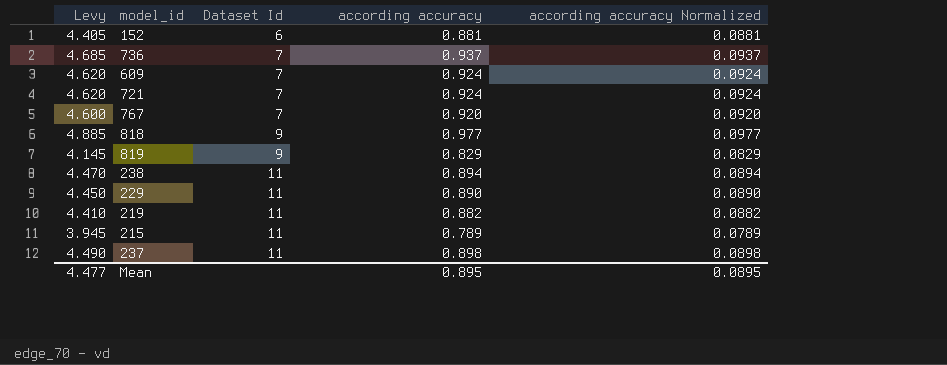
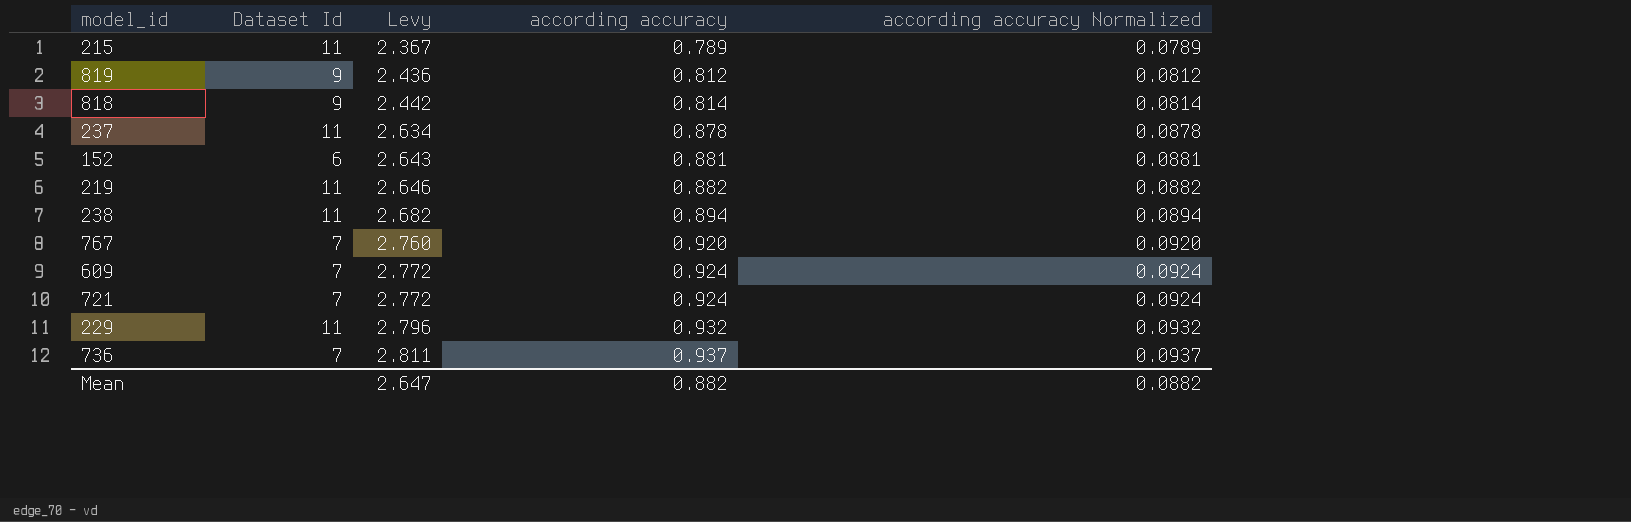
row order: Dataset Id ascending -> Levy ascending
column Levy | formula: [according accuracy] * 5 -> [according accuracy] * 3
column Levy | position: 1 -> 3
819 | according accuracy: 0.829 -> 0.812
819 | according accuracy Normalized: 0.0829 -> 0.0812
818 | according accuracy: 0.977 -> 0.814
818 | according accuracy Normalized: 0.0977 -> 0.0814
237 | according accuracy: 0.898 -> 0.878
237 | according accuracy Normalized: 0.0898 -> 0.0878
229 | according accuracy: 0.890 -> 0.932
229 | according accuracy Normalized: 0.0890 -> 0.0932
Mean | Levy: 4.477 -> 2.647
Mean | according accuracy: 0.895 -> 0.882
Mean | according accuracy Normalized: 0.0895 -> 0.0882

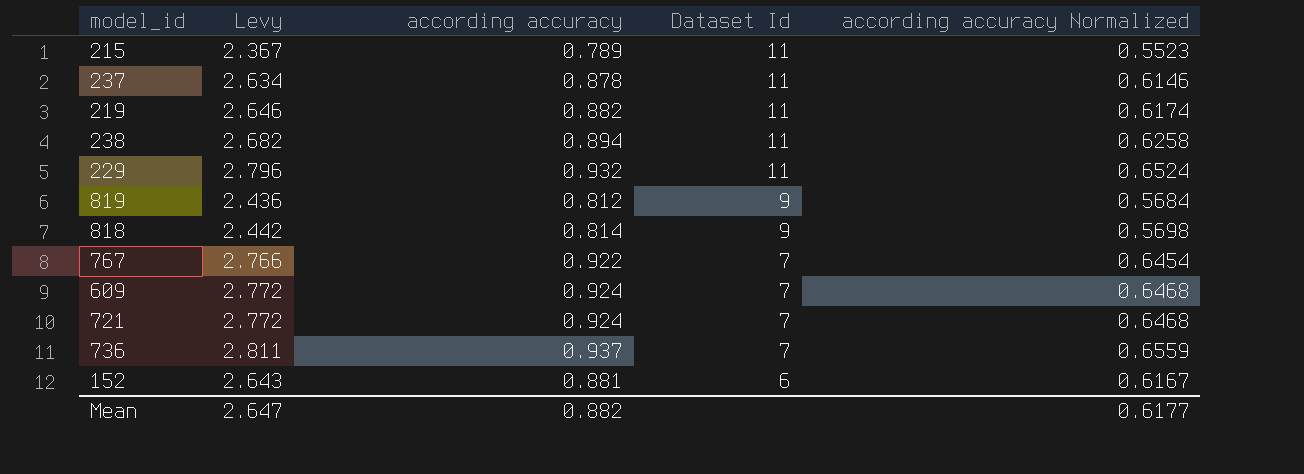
row order: Levy ascending -> Dataset Id descending
column Dataset Id | position: 2 -> 4
column according accuracy Normalized | formula: [according accuracy] * 0.1 -> [according accuracy] * 0.7
767 | Levy: 2.760 -> 2.766
767 | according accuracy: 0.920 -> 0.922
Mean | according accuracy Normalized: 0.0882 -> 0.6177

